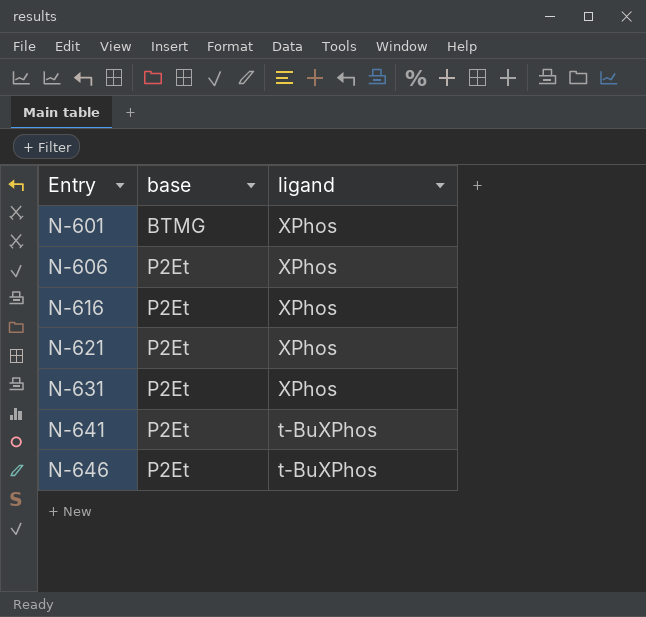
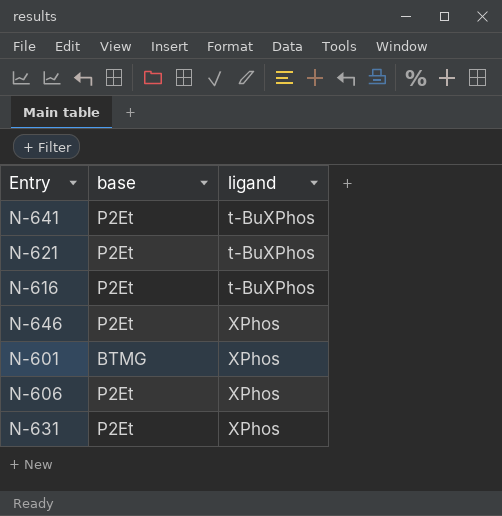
row order: Entry ascending -> ligand ascending
N-621 | ligand: XPhos -> t-BuXPhos
N-616 | ligand: XPhos -> t-BuXPhos
N-646 | ligand: t-BuXPhos -> XPhos

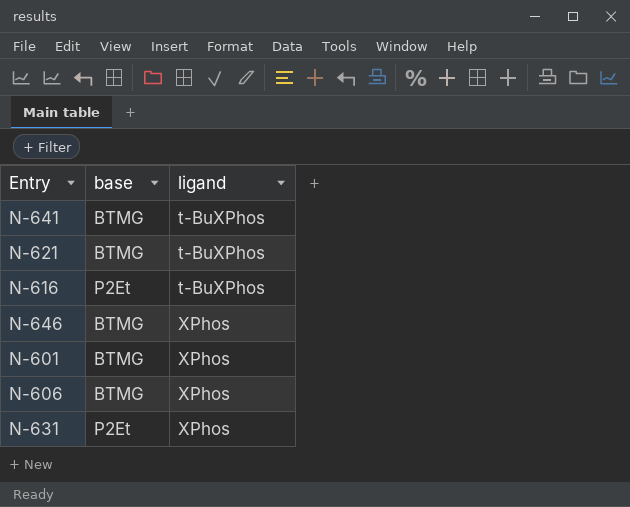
N-641 | base: P2Et -> BTMG
N-621 | base: P2Et -> BTMG
N-646 | base: P2Et -> BTMG
N-606 | base: P2Et -> BTMG

